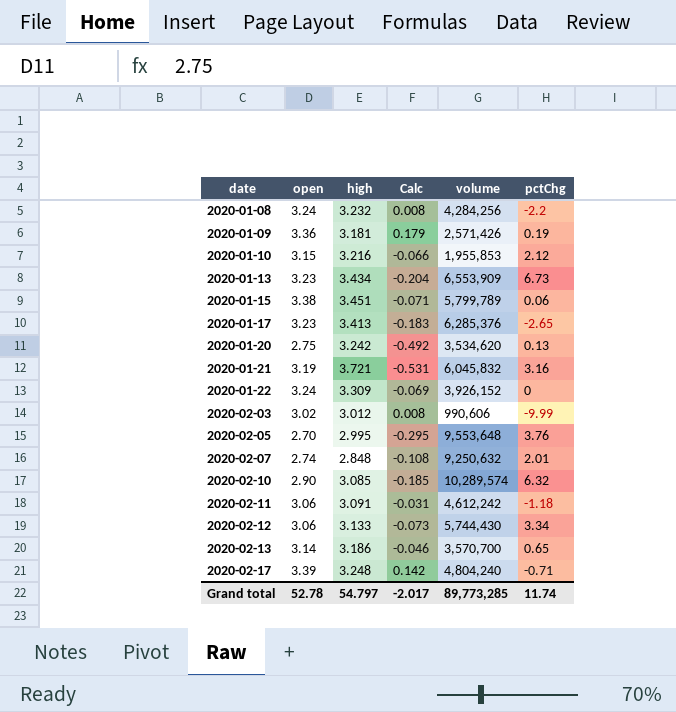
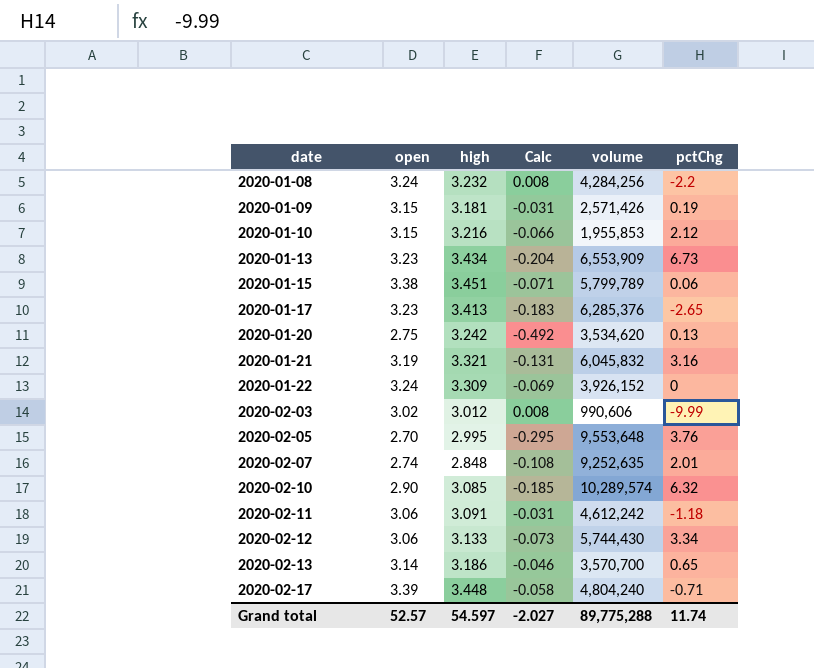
2020-01-09 | open: 3.36 -> 3.15
2020-01-09 | Calc: 0.179 -> -0.031
2020-01-21 | high: 3.721 -> 3.321
2020-01-21 | Calc: -0.531 -> -0.131
2020-02-07 | volume: 9,250,632 -> 9,252,635
2020-02-17 | high: 3.248 -> 3.448
2020-02-17 | Calc: 0.142 -> -0.058
Grand total | open: 52.78 -> 52.57
Grand total | high: 54.797 -> 54.597
Grand total | Calc: -2.017 -> -2.027
Grand total | volume: 89,773,285 -> 89,775,288

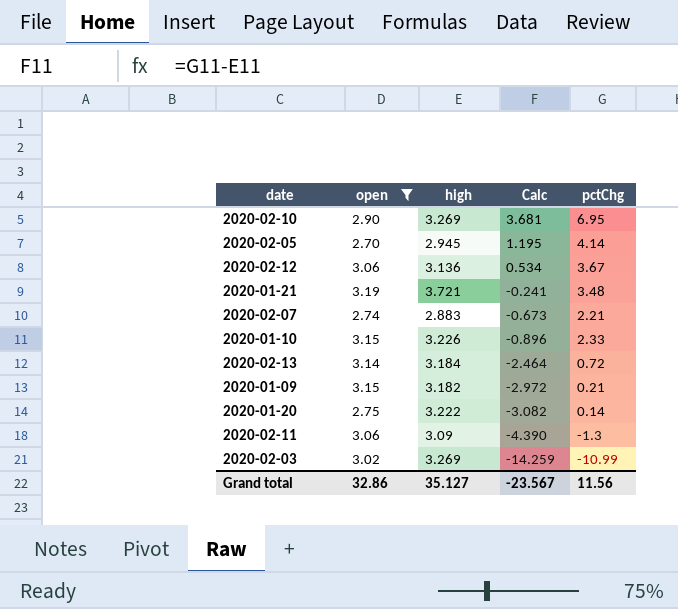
filter: none -> open <= 3.19
row order: date ascending -> Calc descending
column volume | position: 5 -> none
column Calc | formula: [open] - [high] -> [pctChg] - [high]
2020-02-10 | high: 3.085 -> 3.269
2020-02-10 | pctChg: 6.32 -> 6.95
2020-02-05 | high: 2.995 -> 2.945
2020-02-05 | pctChg: 3.76 -> 4.14
2020-02-12 | high: 3.133 -> 3.136
2020-02-12 | pctChg: 3.34 -> 3.67
2020-01-21 | high: 3.321 -> 3.721
2020-01-21 | pctChg: 3.16 -> 3.48
2020-02-07 | high: 2.848 -> 2.883
2020-02-07 | pctChg: 2.01 -> 2.21
2020-01-10 | high: 3.216 -> 3.226
2020-01-10 | pctChg: 2.12 -> 2.33
2020-02-13 | high: 3.186 -> 3.184
2020-02-13 | pctChg: 0.65 -> 0.72
2020-01-09 | high: 3.181 -> 3.182
2020-01-09 | pctChg: 0.19 -> 0.21
2020-01-20 | high: 3.242 -> 3.222
2020-01-20 | pctChg: 0.13 -> 0.14
2020-02-11 | high: 3.091 -> 3.09
2020-02-11 | pctChg: -1.18 -> -1.3
2020-02-03 | high: 3.012 -> 3.269
2020-02-03 | pctChg: -9.99 -> -10.99
Grand total | open: 52.57 -> 32.86
Grand total | high: 54.597 -> 35.127
Grand total | Calc: -2.027 -> -23.567
Grand total | pctChg: 11.74 -> 11.56

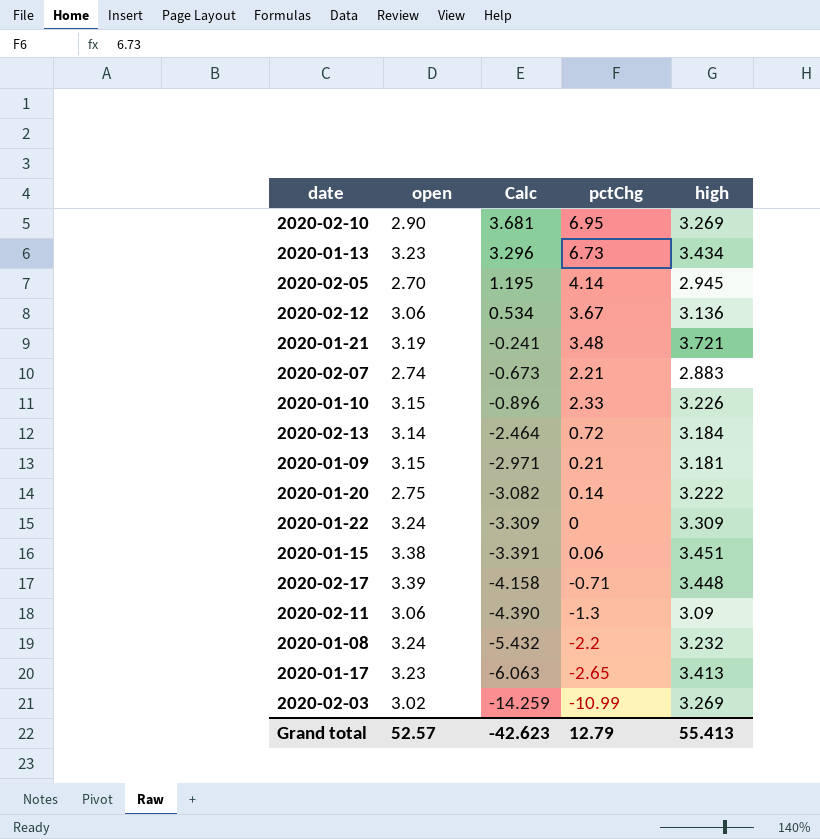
filter: open <= 3.19 -> none
column high | position: 3 -> 5
2020-01-09 | Calc: -2.972 -> -2.971
2020-01-09 | high: 3.182 -> 3.181
Grand total | open: 32.86 -> 52.57
Grand total | Calc: -23.567 -> -42.623
Grand total | pctChg: 11.56 -> 12.79
Grand total | high: 35.127 -> 55.413

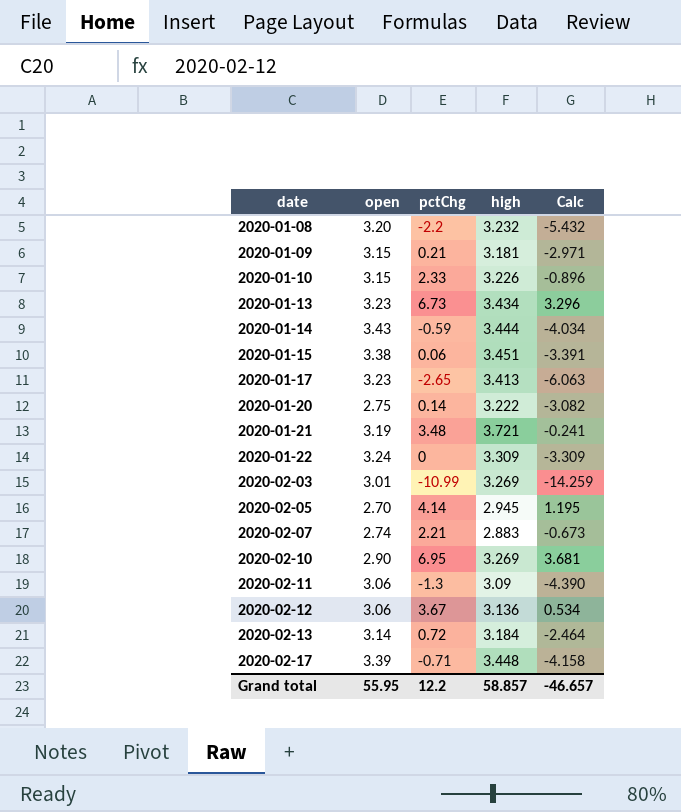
row order: Calc descending -> date ascending
column Calc | position: 3 -> 5
2020-01-08 | open: 3.24 -> 3.20
row 2020-01-14: none -> 3.43 | -0.59 | 3.444 | -4.034
2020-02-03 | open: 3.02 -> 3.01
Grand total | open: 52.57 -> 55.95
Grand total | pctChg: 12.79 -> 12.2
Grand total | high: 55.413 -> 58.857
Grand total | Calc: -42.623 -> -46.657

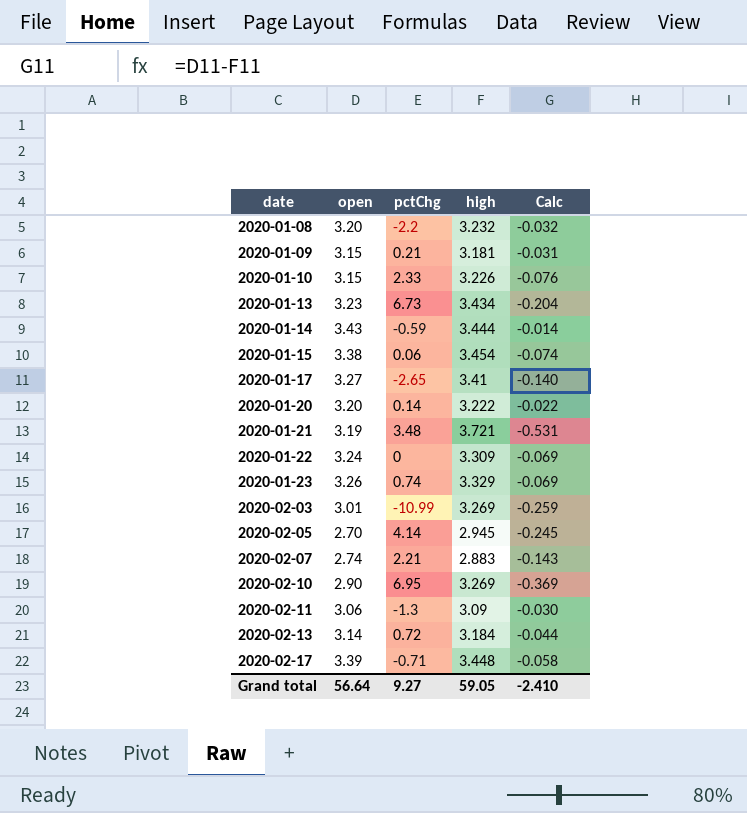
column Calc | formula: [pctChg] - [high] -> [open] - [high]
row 2020-02-12: 3.06 | 3.67 | 3.136 | 0.534 -> none
2020-01-15 | high: 3.451 -> 3.454
2020-01-17 | open: 3.23 -> 3.27
2020-01-17 | high: 3.413 -> 3.41
2020-01-20 | open: 2.75 -> 3.20
row 2020-01-23: none -> 3.26 | 0.74 | 3.329 | -0.069
Grand total | open: 55.95 -> 56.64
Grand total | pctChg: 12.2 -> 9.27
Grand total | high: 58.857 -> 59.05
Grand total | Calc: -46.657 -> -2.410

